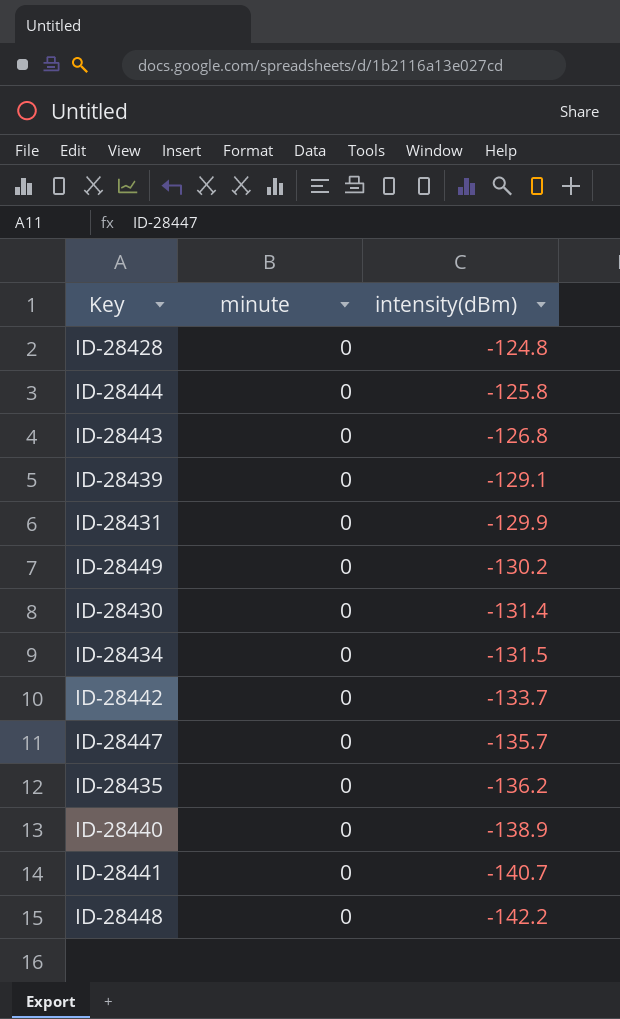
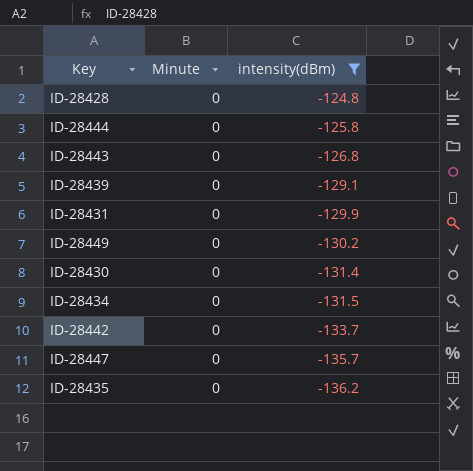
filter: none -> intensity(dBm) >= -136.2
column name: minute -> Minute

